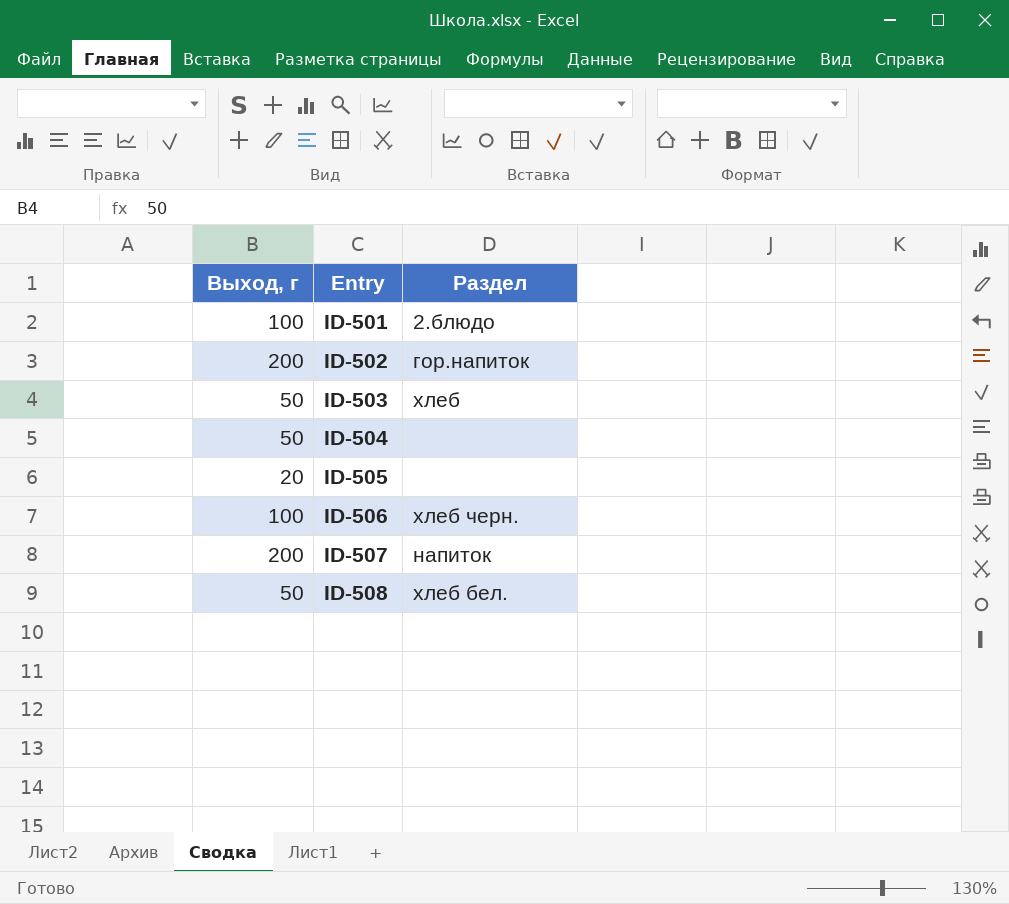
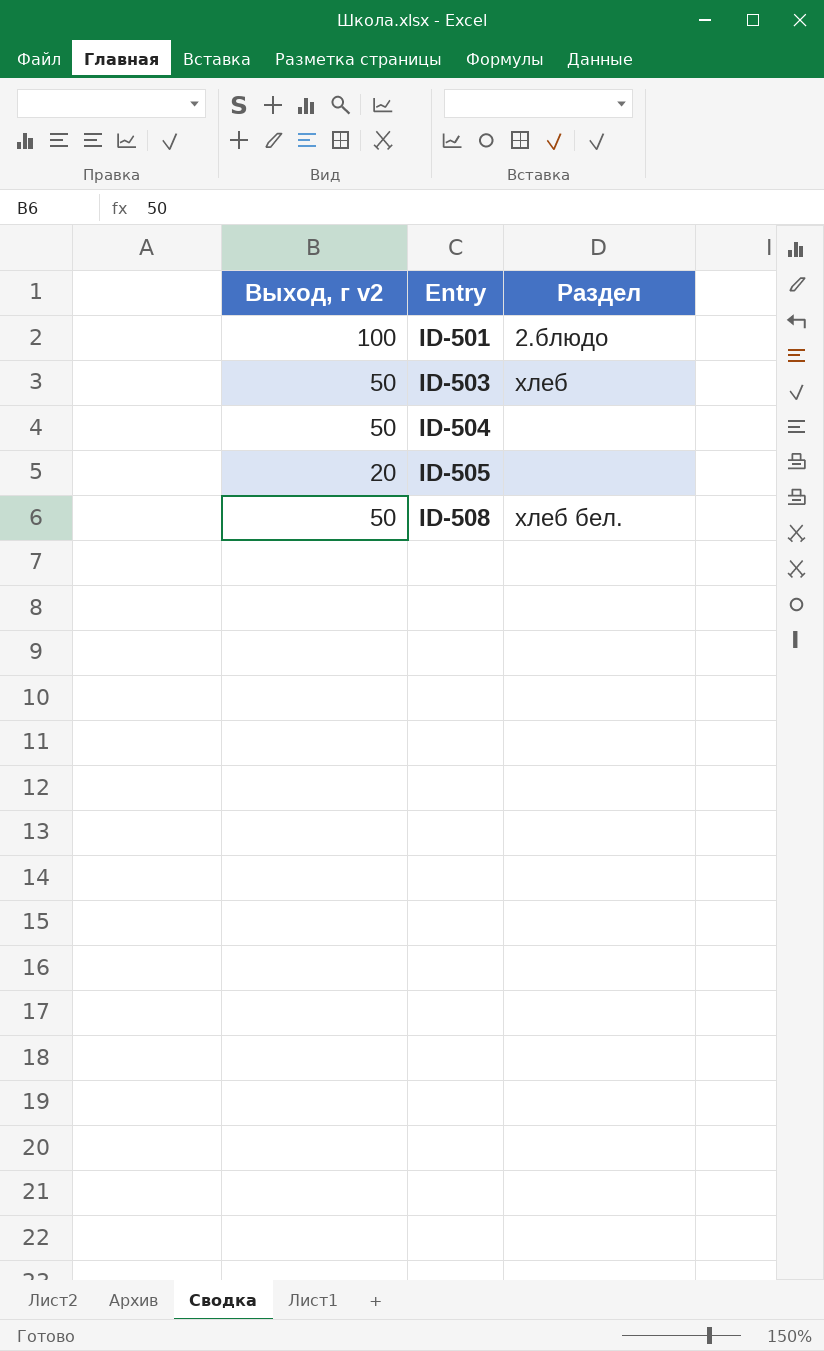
column name: Выход, г -> Выход, г v2
row ID-502: 200 | гор.напиток -> none
row ID-506: 100 | хлеб черн. -> none
row ID-507: 200 | напиток -> none

